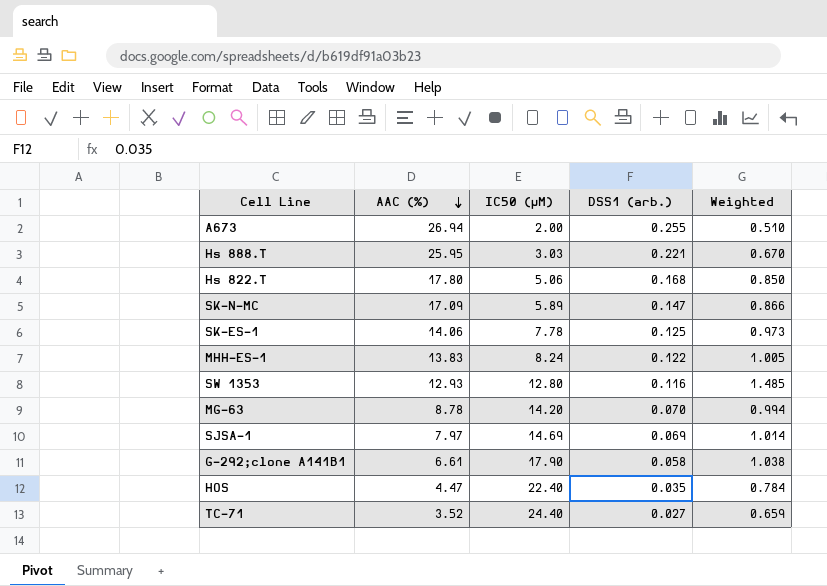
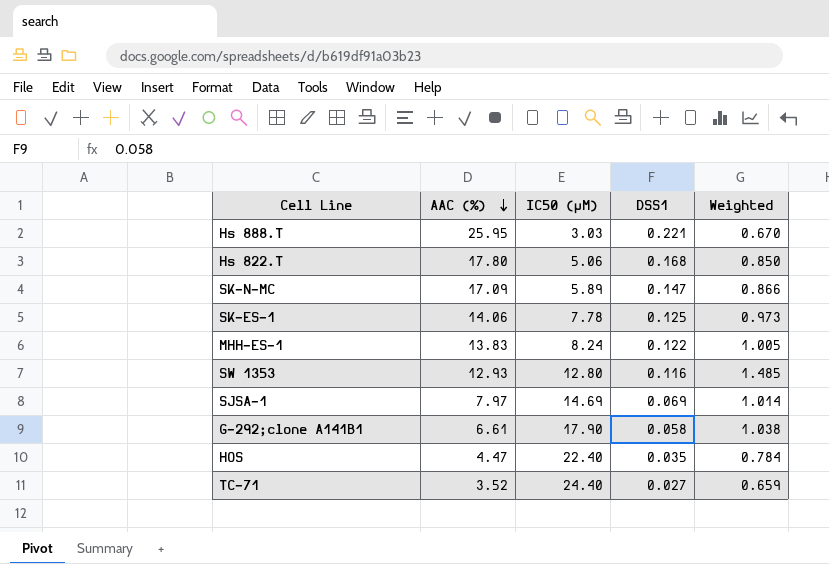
column name: DSS1 (arb.) -> DSS1
row A673: 26.94 | 2.00 | 0.255 | 0.510 -> none
row MG-63: 8.78 | 14.20 | 0.070 | 0.994 -> none

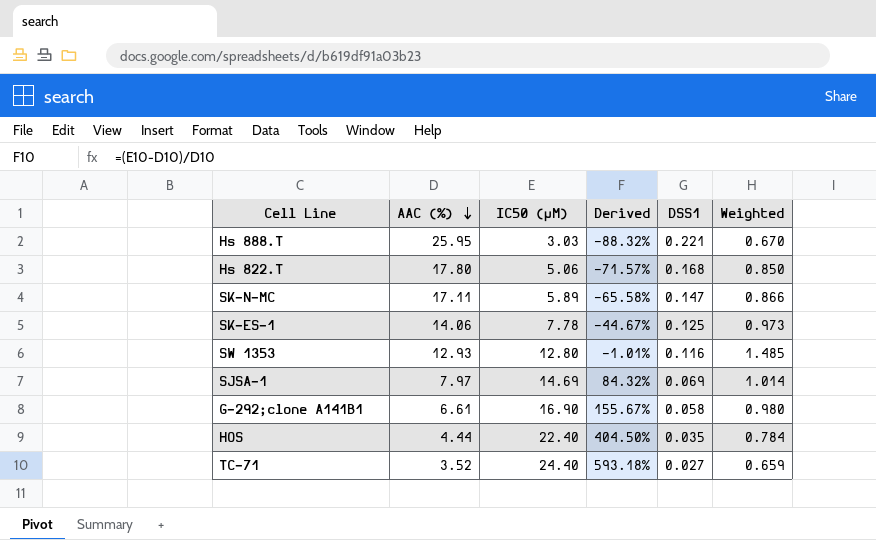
column Derived | formula: none -> ([IC50 (µM)] - [AAC (%)]) / [AAC (%)]
row MHH-ES-1: 13.83 | 8.24 | 0.122 | 1.005 -> none
SK-N-MC | AAC (%): 17.09 -> 17.11
G-292;clone A141B1 | IC50 (µM): 17.90 -> 16.90
G-292;clone A141B1 | Weighted: 1.038 -> 0.980
HOS | AAC (%): 4.47 -> 4.44

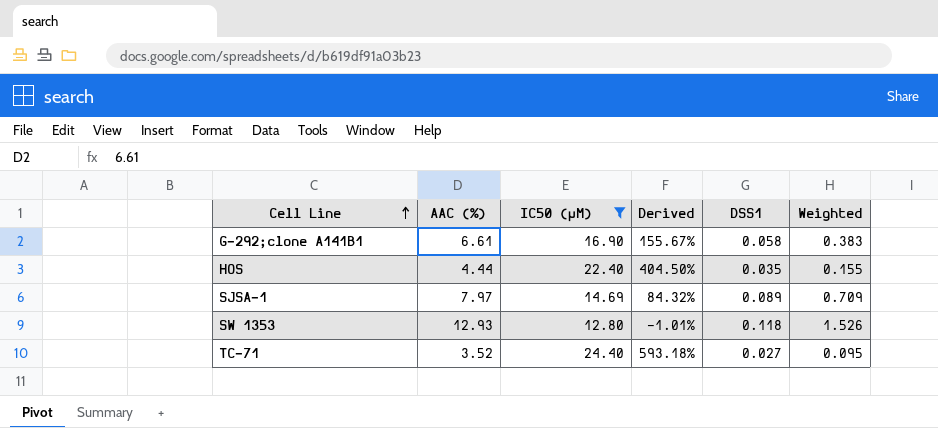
filter: none -> IC50 (µM) >= 12.80
row order: AAC (%) descending -> Cell Line ascending
column Weighted | formula: [IC50 (µM)] * [DSS1] -> [AAC (%)] * [DSS1]
SJSA-1 | DSS1: 0.069 -> 0.089
SW 1353 | DSS1: 0.116 -> 0.118

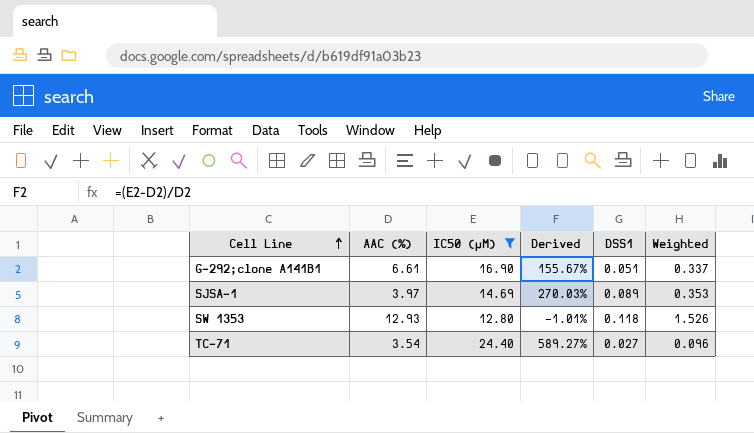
row HOS: 4.44 | 22.40 | 404.50% | 0.035 | 0.155 -> none
G-292;clone A141B1 | DSS1: 0.058 -> 0.051
G-292;clone A141B1 | Weighted: 0.383 -> 0.337
SJSA-1 | AAC (%): 7.97 -> 3.97
SJSA-1 | Derived: 84.32% -> 270.03%
SJSA-1 | Weighted: 0.709 -> 0.353
TC-71 | AAC (%): 3.52 -> 3.54
TC-71 | Derived: 593.18% -> 589.27%
TC-71 | Weighted: 0.095 -> 0.096

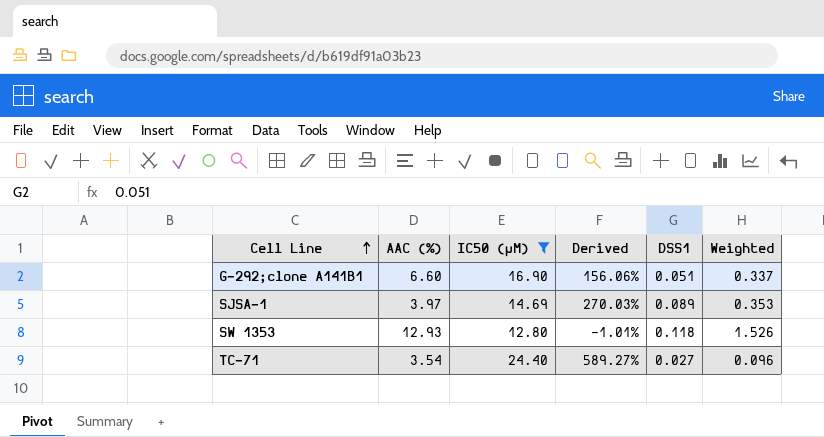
G-292;clone A141B1 | AAC (%): 6.61 -> 6.60
G-292;clone A141B1 | Derived: 155.67% -> 156.06%

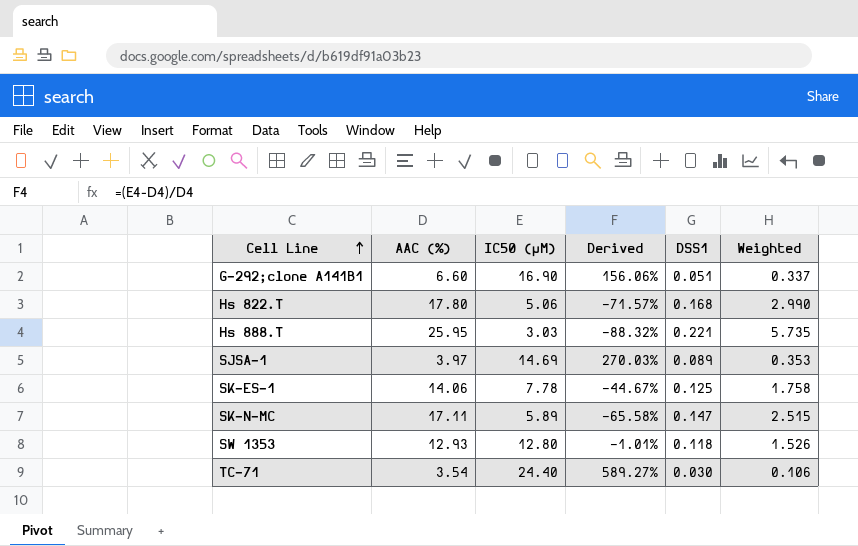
filter: IC50 (µM) >= 12.80 -> none
TC-71 | DSS1: 0.027 -> 0.030
TC-71 | Weighted: 0.096 -> 0.106

